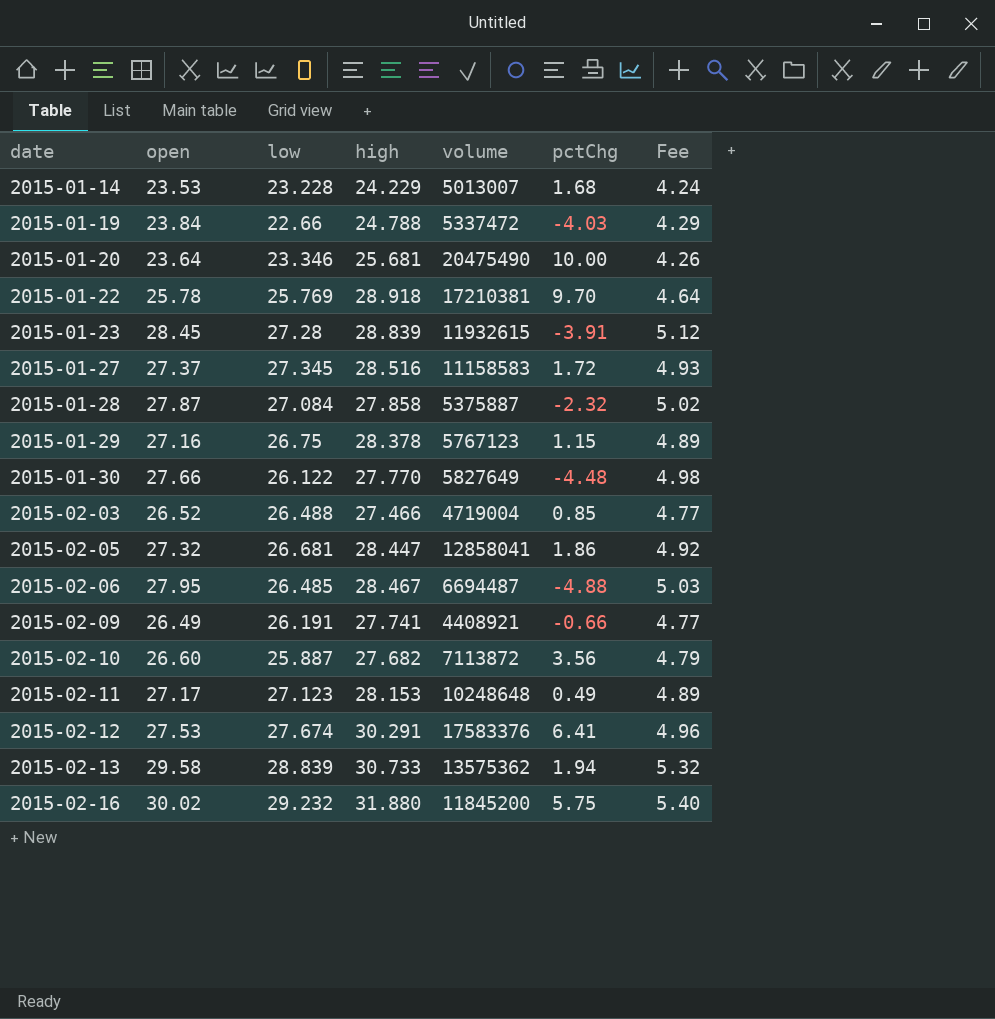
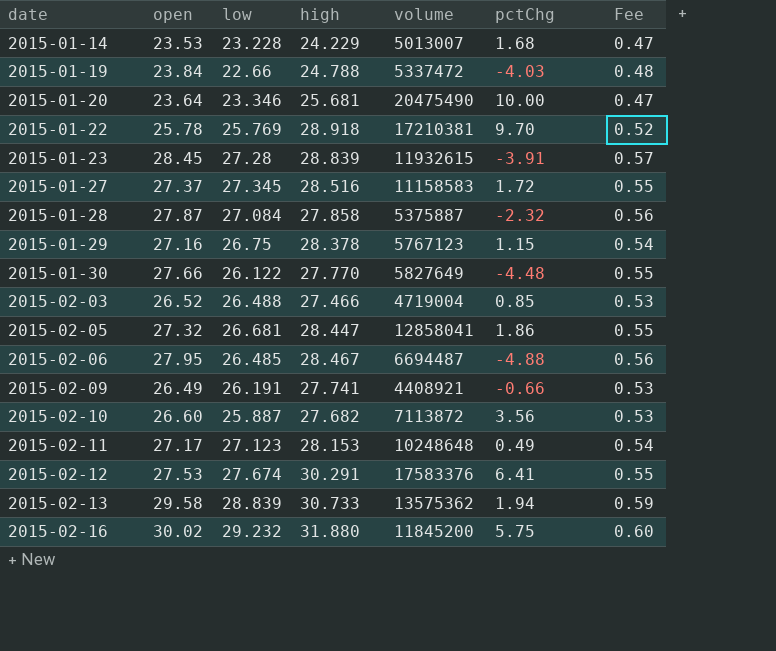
column Fee | formula: [open] * 0.18 -> [open] * 0.02

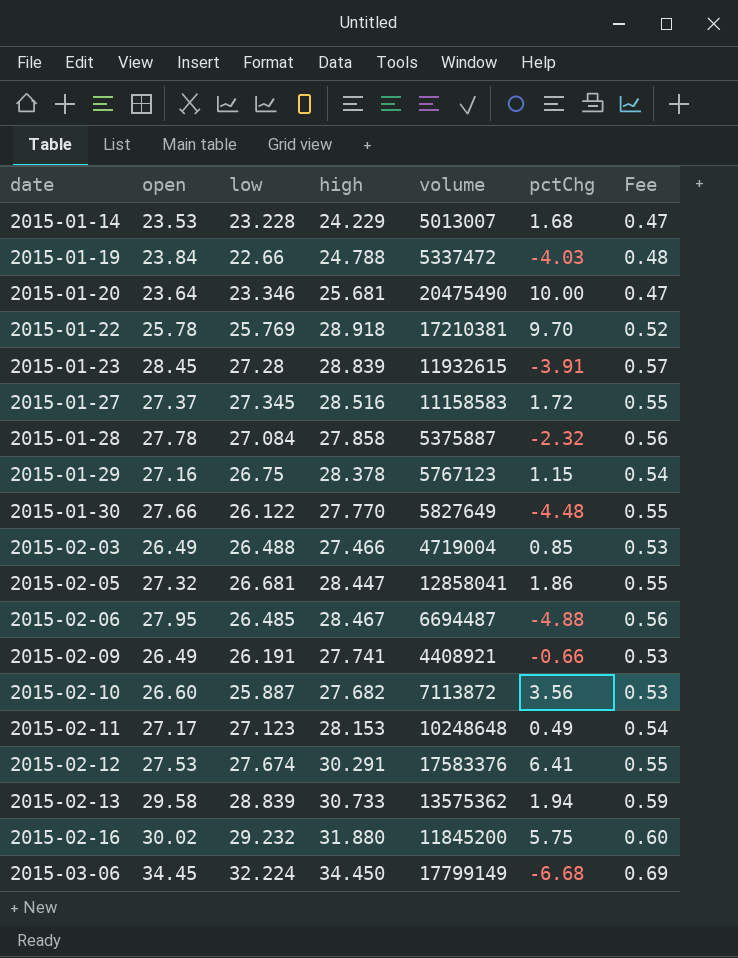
2015-01-28 | open: 27.87 -> 27.78
2015-02-03 | open: 26.52 -> 26.49
row 2015-03-06: none -> 34.45 | 32.224 | 34.450 | 17799149 | -6.68 | 0.69

